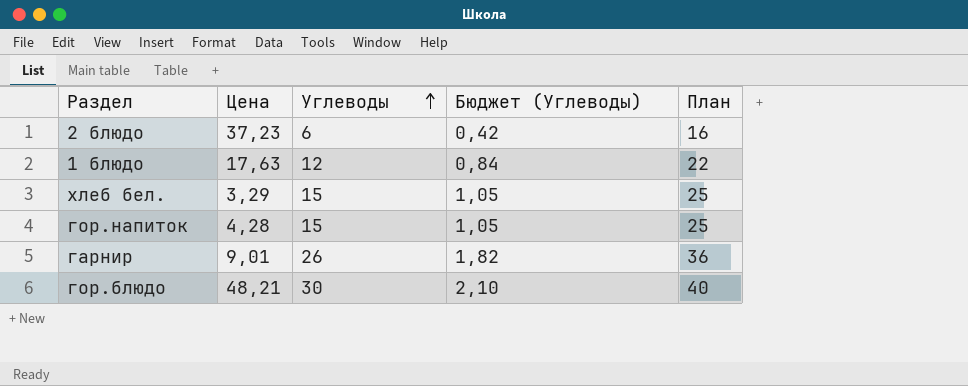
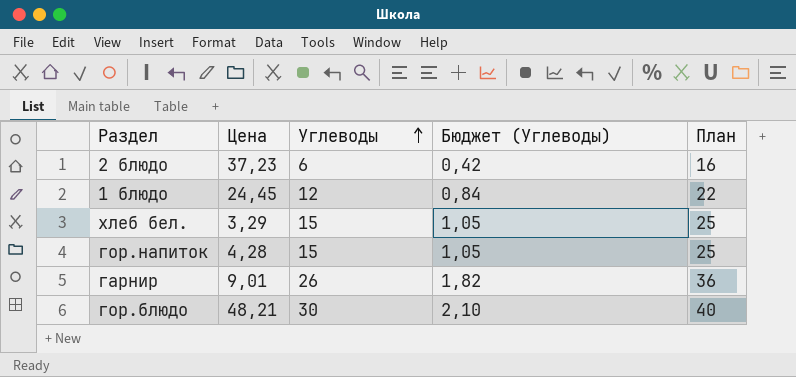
1 блюдо | Цена: 17,63 -> 24,45

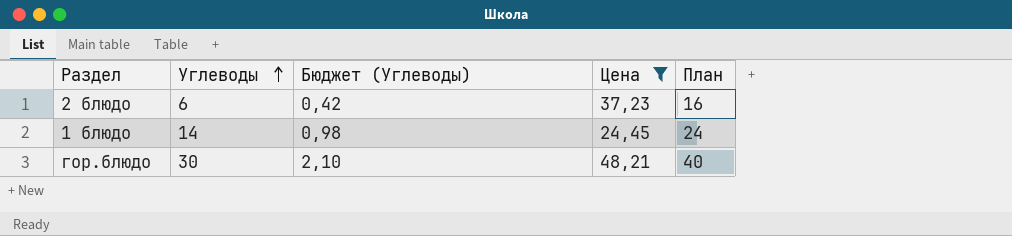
filter: none -> Цена >= 24,45
column Цена | position: 2 -> 4
1 блюдо | Углеводы: 12 -> 14
1 блюдо | Бюджет (Углеводы): 0,84 -> 0,98
1 блюдо | План: 22 -> 24

